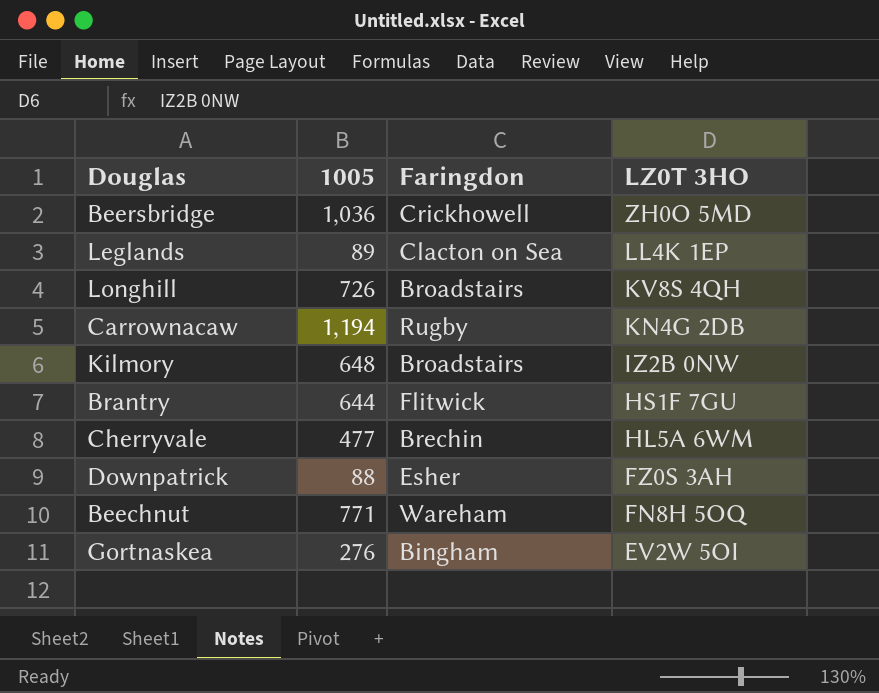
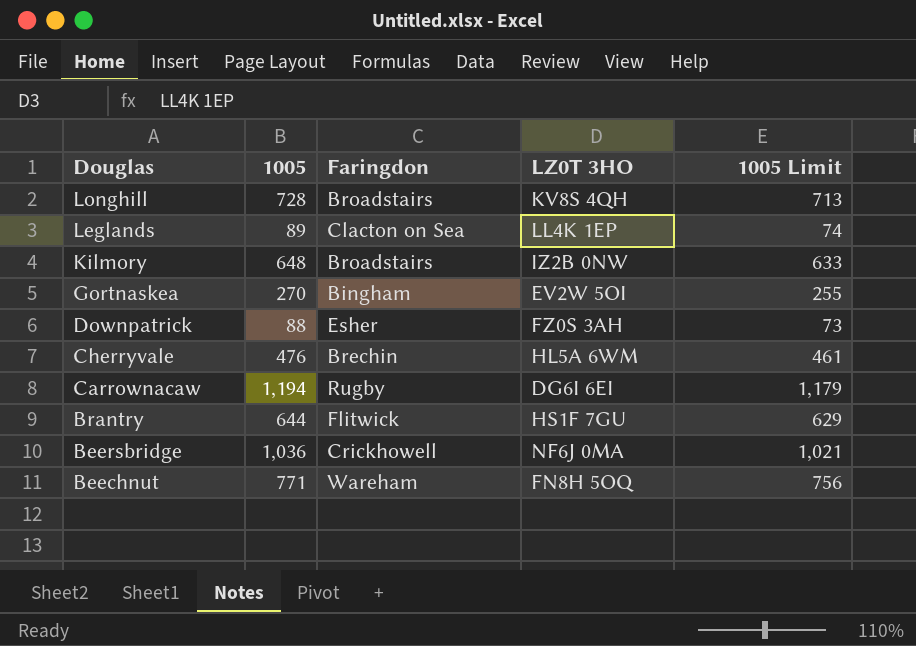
row order: LZ0T 3HO descending -> Douglas descending
column 1005 Limit | formula: none -> [1005] - 15
Longhill | 1005: 726 -> 728
Gortnaskea | 1005: 276 -> 270
Cherryvale | 1005: 477 -> 476
Carrownacaw | LZ0T 3HO: KN4G 2DB -> DG6I 6EI
Beersbridge | LZ0T 3HO: ZH0O 5MD -> NF6J 0MA

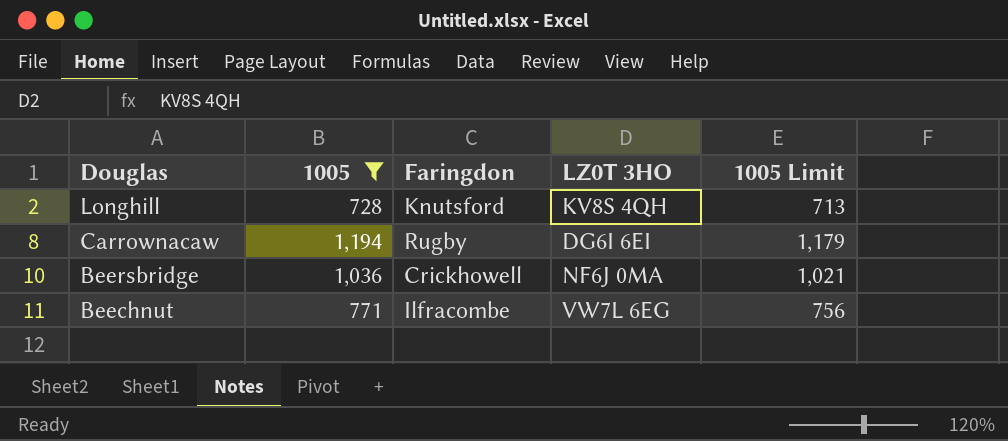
filter: none -> 1005 >= 728
Longhill | Faringdon: Broadstairs -> Knutsford
Beechnut | Faringdon: Wareham -> Ilfracombe
Beechnut | LZ0T 3HO: FN8H 5OQ -> VW7L 6EG

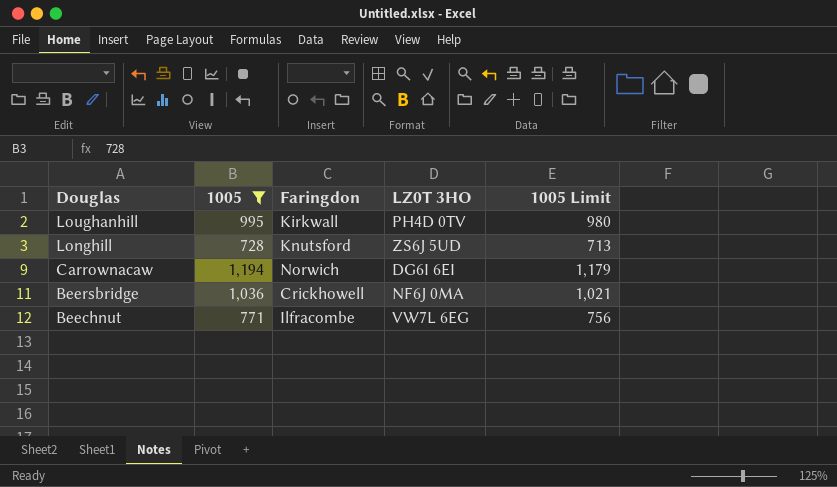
row Loughanhill: none -> 995 | Kirkwall | PH4D 0TV | 980
Longhill | LZ0T 3HO: KV8S 4QH -> ZS6J 5UD
Carrownacaw | Faringdon: Rugby -> Norwich

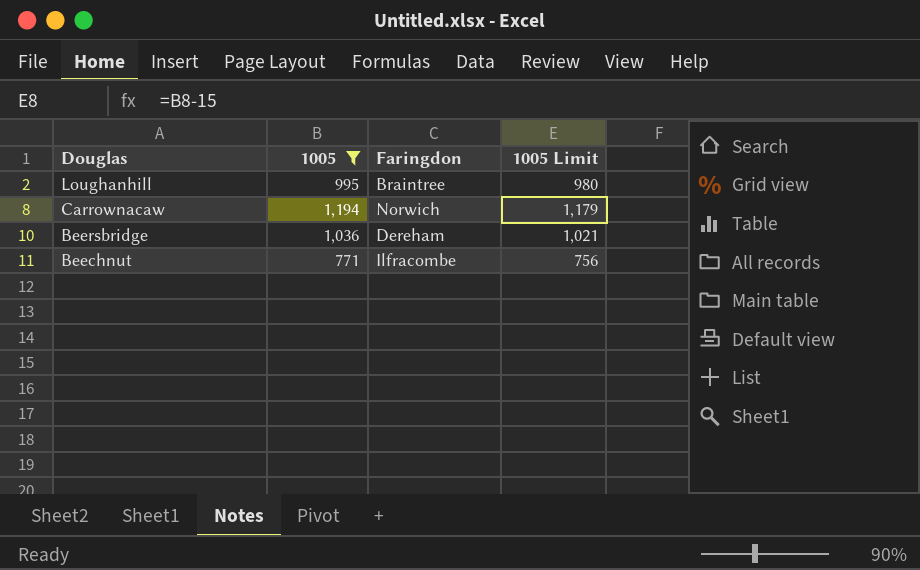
column LZ0T 3HO | position: 4 -> none
row Longhill: 728 | Knutsford | ZS6J 5UD | 713 -> none
Loughanhill | Faringdon: Kirkwall -> Braintree
Beersbridge | Faringdon: Crickhowell -> Dereham

